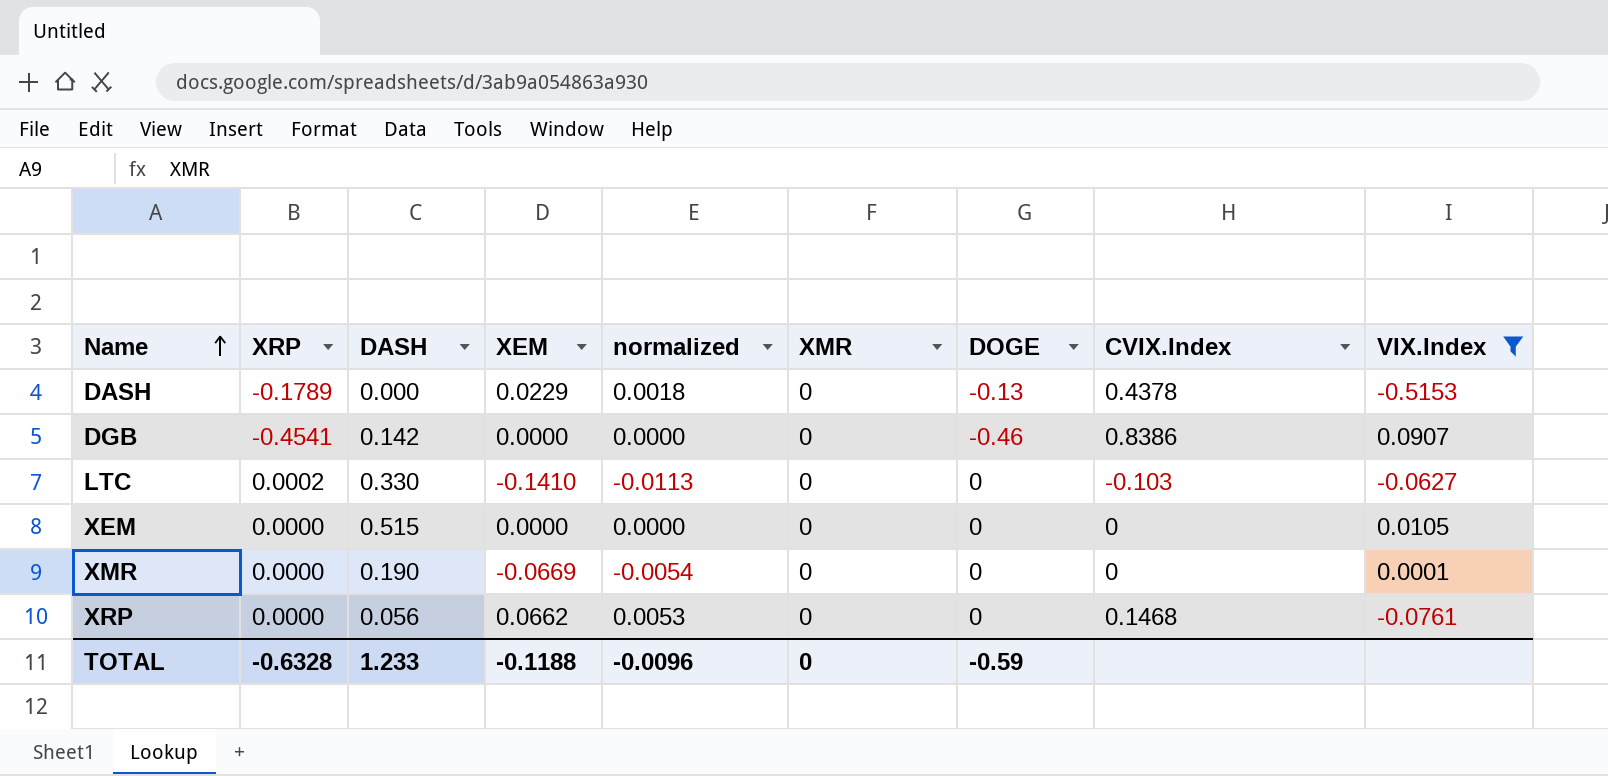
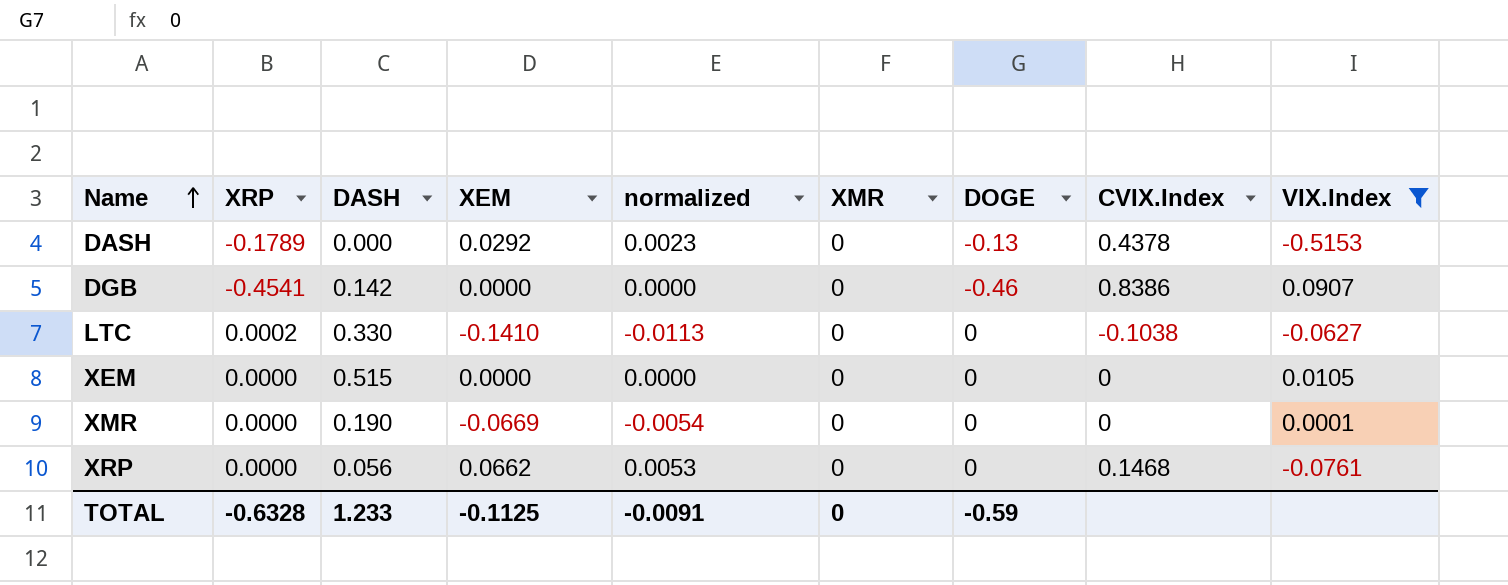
DASH | XEM: 0.0229 -> 0.0292
DASH | normalized: 0.0018 -> 0.0023
LTC | CVIX.Index: -0.103 -> -0.1038
TOTAL | XEM: -0.1188 -> -0.1125
TOTAL | normalized: -0.0096 -> -0.0091

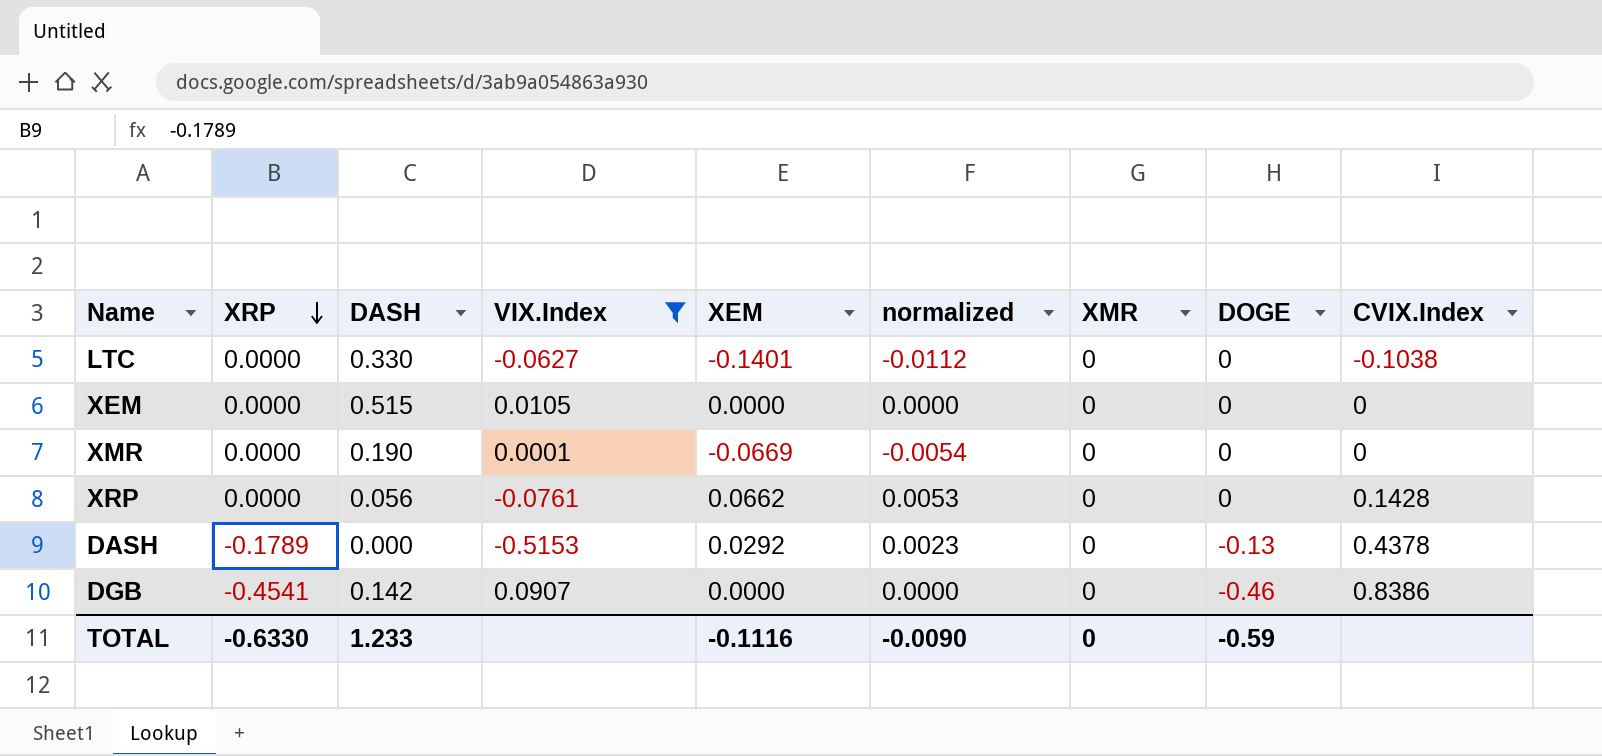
row order: Name ascending -> XRP descending
column VIX.Index | position: 9 -> 4
LTC | XRP: 0.0002 -> 0.0000
LTC | XEM: -0.1410 -> -0.1401
LTC | normalized: -0.0113 -> -0.0112
XRP | CVIX.Index: 0.1468 -> 0.1428
TOTAL | XRP: -0.6328 -> -0.6330
TOTAL | XEM: -0.1125 -> -0.1116
TOTAL | normalized: -0.0091 -> -0.0090

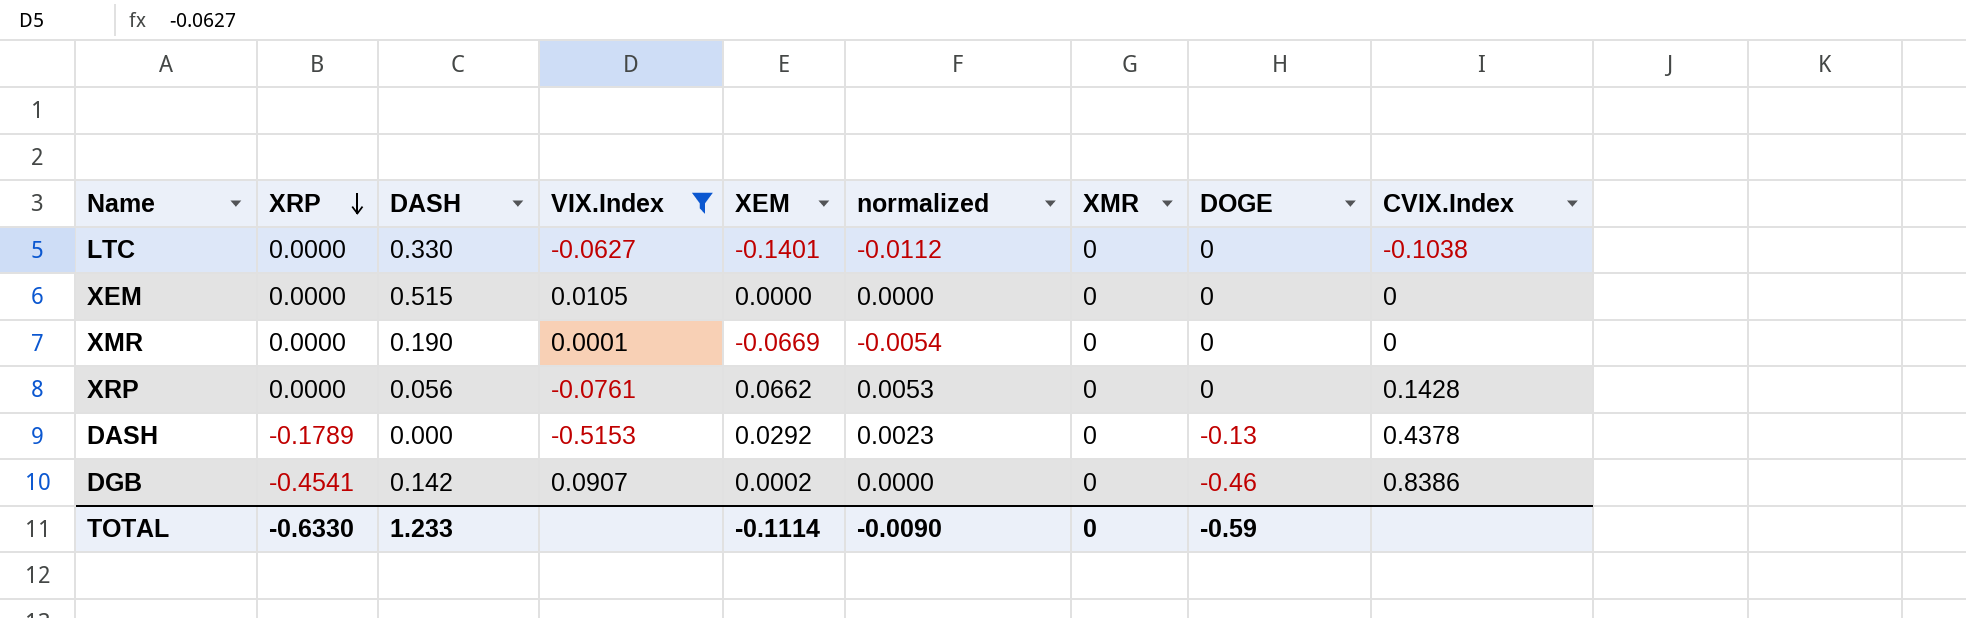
DGB | XEM: 0.0000 -> 0.0002
TOTAL | XEM: -0.1116 -> -0.1114

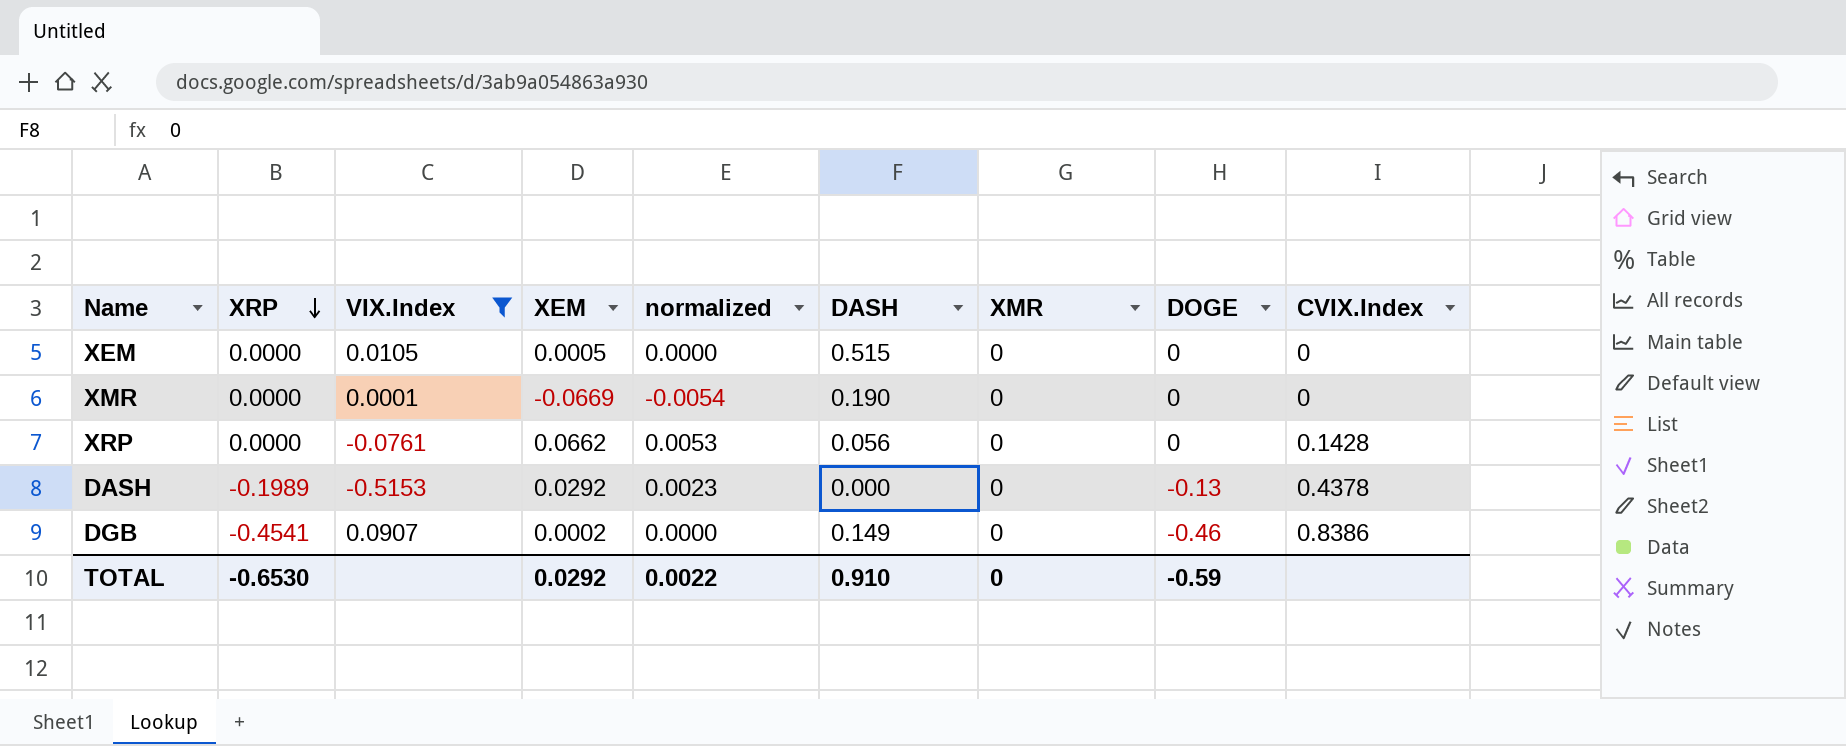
column DASH | position: 3 -> 6
row LTC: 0.0000 | 0.330 | -0.0627 | -0.1401 | -0.0112 | 0 | 0 | -0.1038 -> none
XEM | XEM: 0.0000 -> 0.0005
DASH | XRP: -0.1789 -> -0.1989
DGB | DASH: 0.142 -> 0.149
TOTAL | XRP: -0.6330 -> -0.6530
TOTAL | XEM: -0.1114 -> 0.0292
TOTAL | normalized: -0.0090 -> 0.0022
TOTAL | DASH: 1.233 -> 0.910

